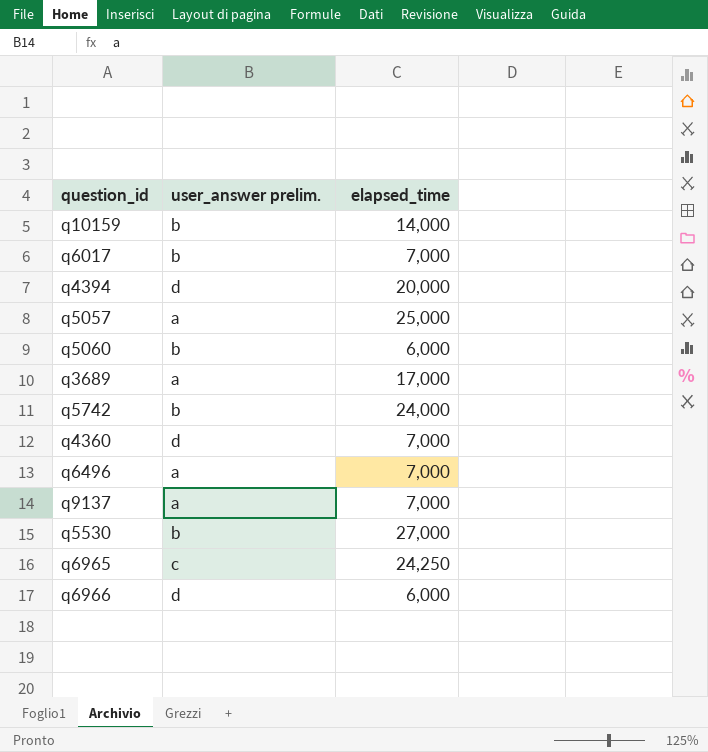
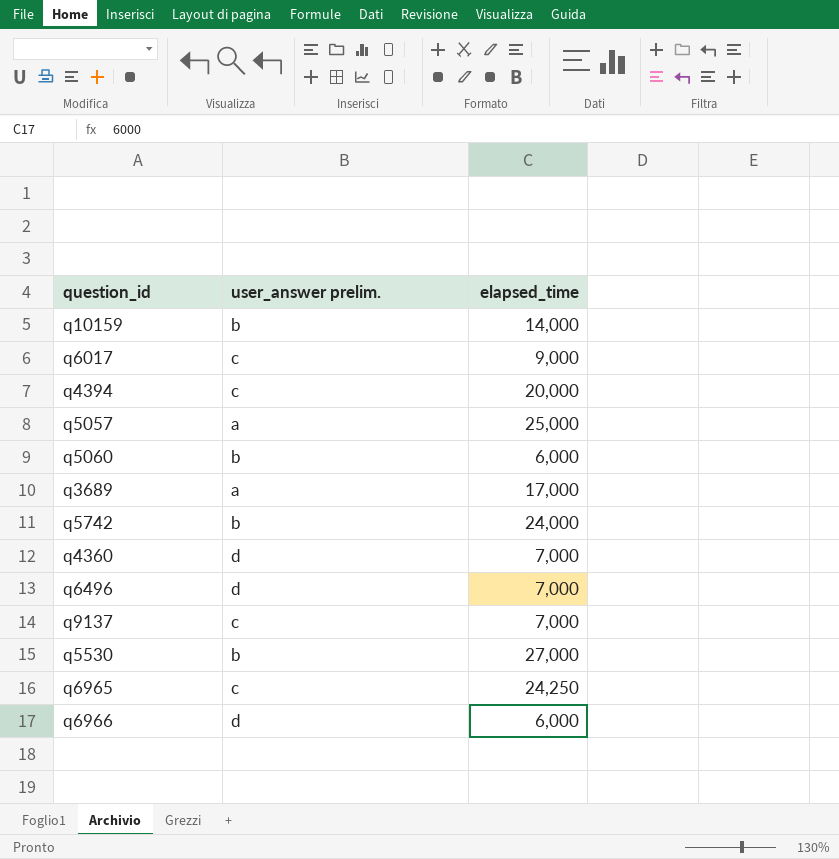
q6017 | user_answer prelim.: b -> c
q6017 | elapsed_time: 7,000 -> 9,000
q4394 | user_answer prelim.: d -> c
q6496 | user_answer prelim.: a -> d
q9137 | user_answer prelim.: a -> c

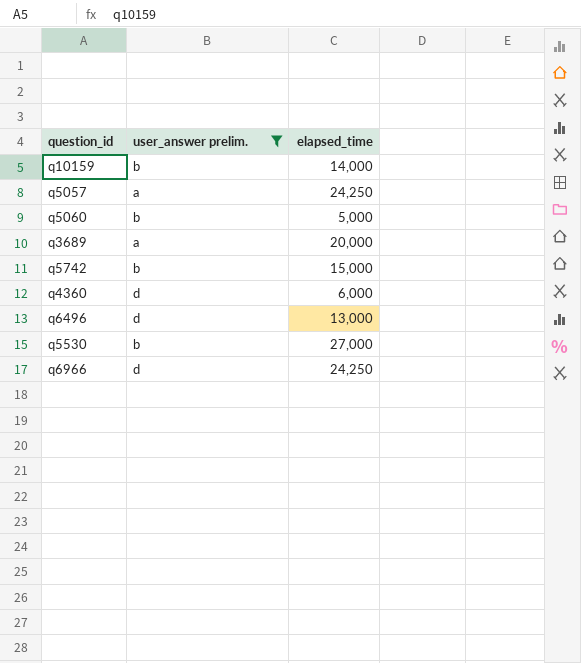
filter: none -> user_answer prelim. != c
q5057 | elapsed_time: 25,000 -> 24,250
q5060 | elapsed_time: 6,000 -> 5,000
q3689 | elapsed_time: 17,000 -> 20,000
q5742 | elapsed_time: 24,000 -> 15,000
q4360 | elapsed_time: 7,000 -> 6,000
q6496 | elapsed_time: 7,000 -> 13,000
q6966 | elapsed_time: 6,000 -> 24,250

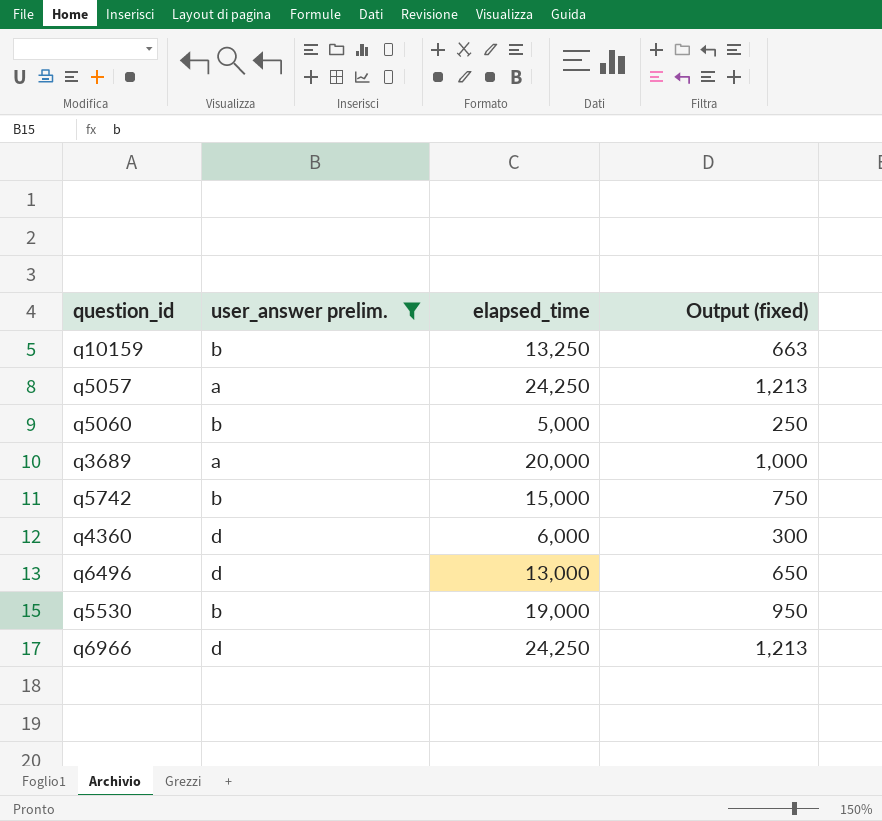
column Output (fixed) | formula: none -> [elapsed_time] * 0.05
q10159 | elapsed_time: 14,000 -> 13,250
q5530 | elapsed_time: 27,000 -> 19,000

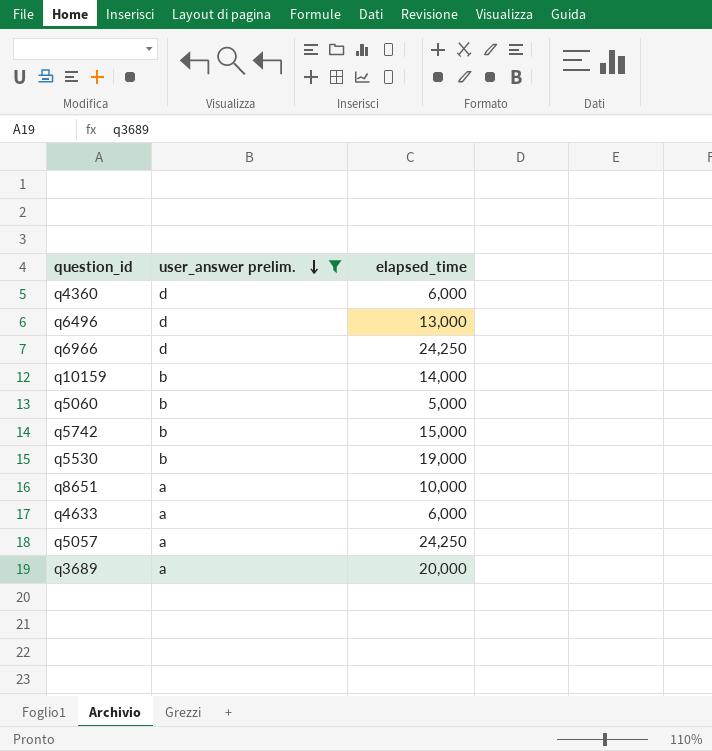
row order: none -> user_answer prelim. descending
column Output (fixed) | formula: [elapsed_time] * 0.05 -> none
q10159 | elapsed_time: 13,250 -> 14,000
row q8651: none -> a | 10,000
row q4633: none -> a | 6,000

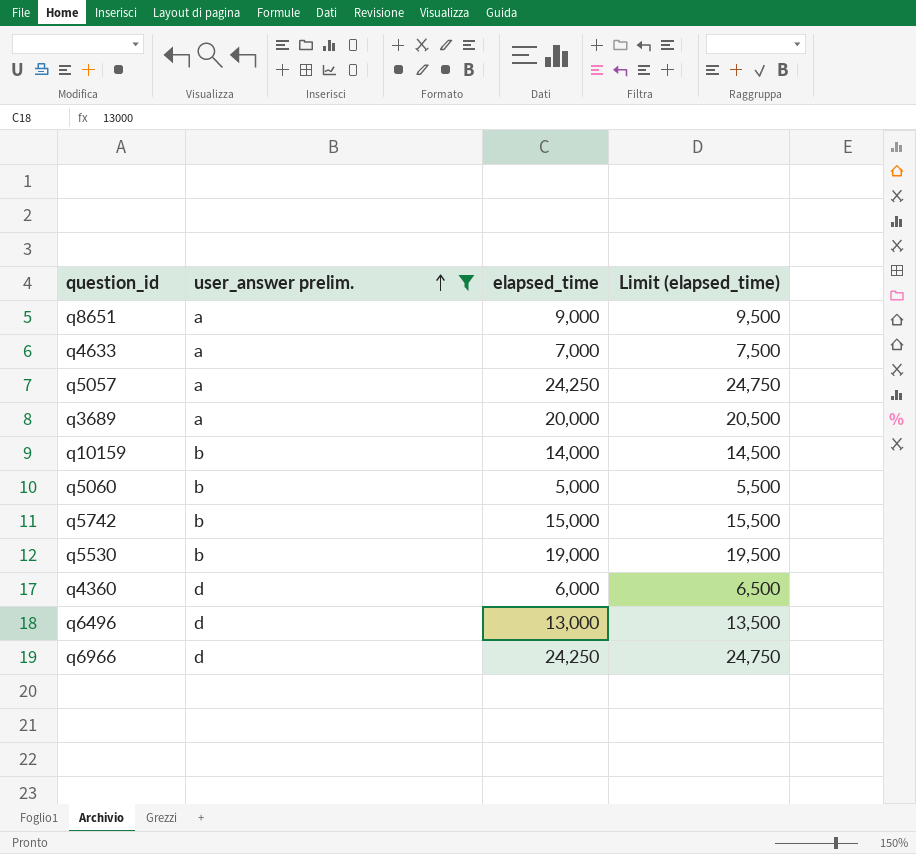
row order: user_answer prelim. descending -> user_answer prelim. ascending
column Limit (elapsed_time) | formula: none -> [elapsed_time] + 500
q8651 | elapsed_time: 10,000 -> 9,000
q4633 | elapsed_time: 6,000 -> 7,000

